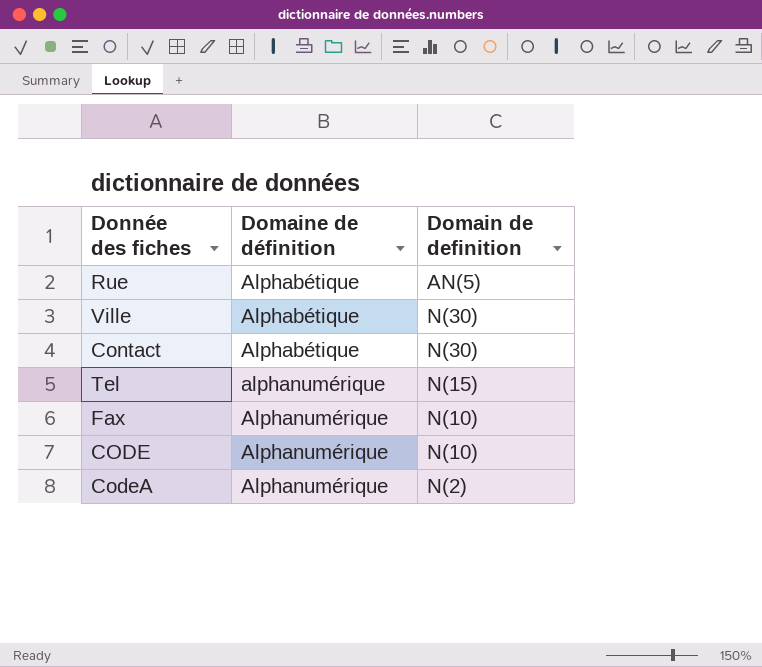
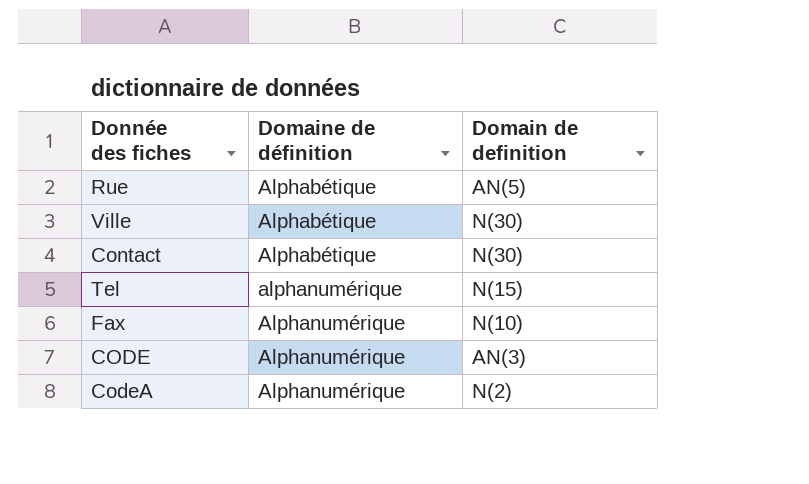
CODE | Domain de definition: N(10) -> AN(3)

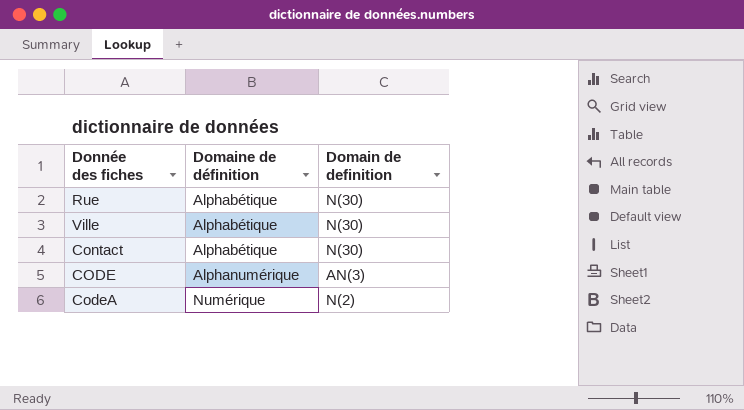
row Tel: alphanumérique | N(15) -> none
row Fax: Alphanumérique | N(10) -> none
Rue | Domain de definition: AN(5) -> N(30)
CodeA | Domaine de définition: Alphanumérique -> Numérique

